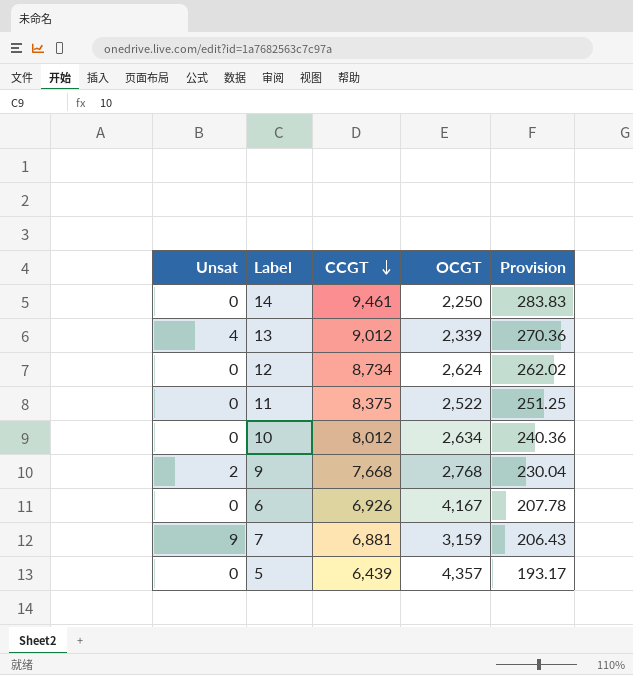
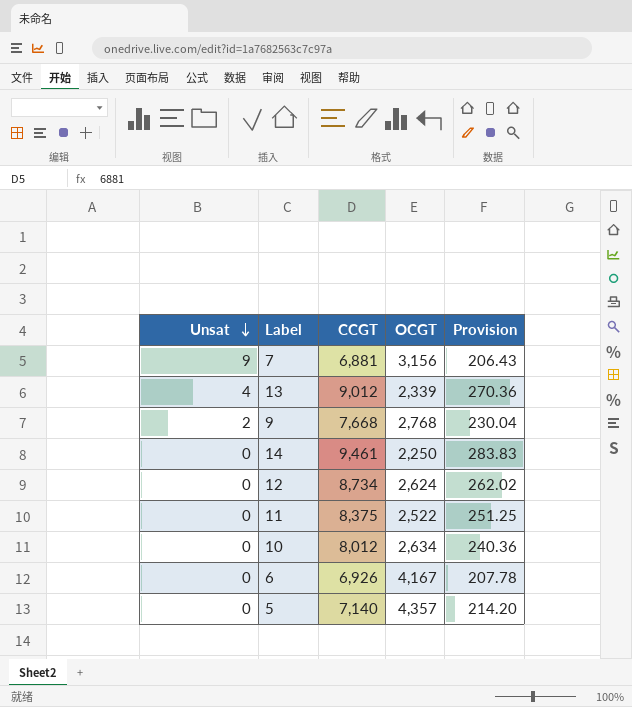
row order: CCGT descending -> Unsat descending
7 | OCGT: 3,159 -> 3,156
5 | CCGT: 6,439 -> 7,140
5 | Provision: 193.17 -> 214.20

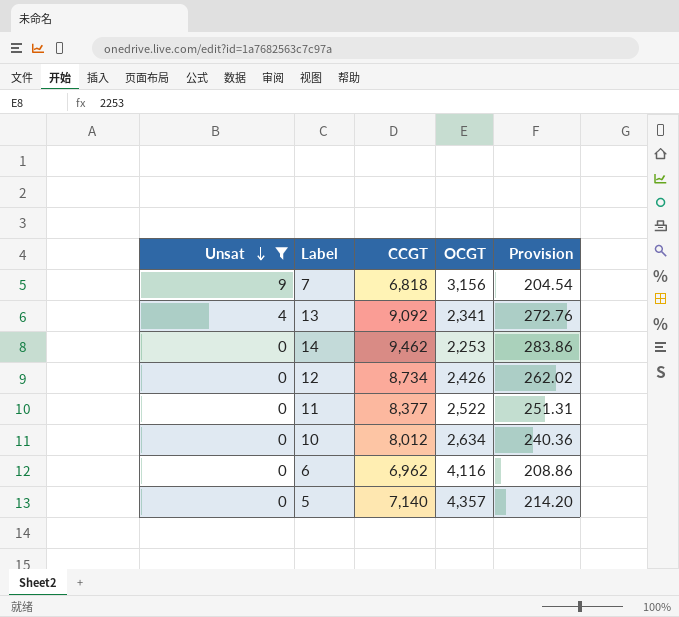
filter: none -> Unsat != 2
7 | CCGT: 6,881 -> 6,818
7 | Provision: 206.43 -> 204.54
13 | CCGT: 9,012 -> 9,092
13 | OCGT: 2,339 -> 2,341
13 | Provision: 270.36 -> 272.76
14 | CCGT: 9,461 -> 9,462
14 | OCGT: 2,250 -> 2,253
14 | Provision: 283.83 -> 283.86
12 | OCGT: 2,624 -> 2,426
11 | CCGT: 8,375 -> 8,377
11 | Provision: 251.25 -> 251.31
6 | CCGT: 6,926 -> 6,962
6 | OCGT: 4,167 -> 4,116
6 | Provision: 207.78 -> 208.86

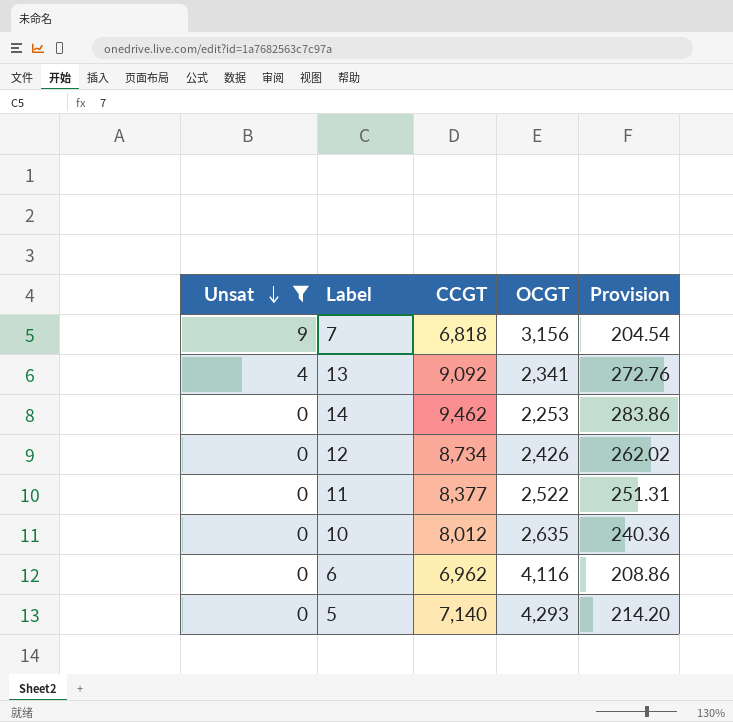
10 | OCGT: 2,634 -> 2,635
5 | OCGT: 4,357 -> 4,293

